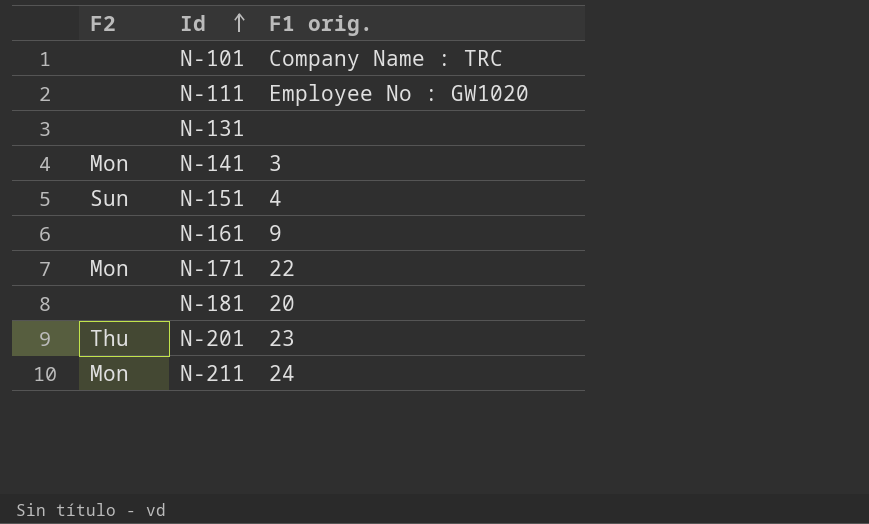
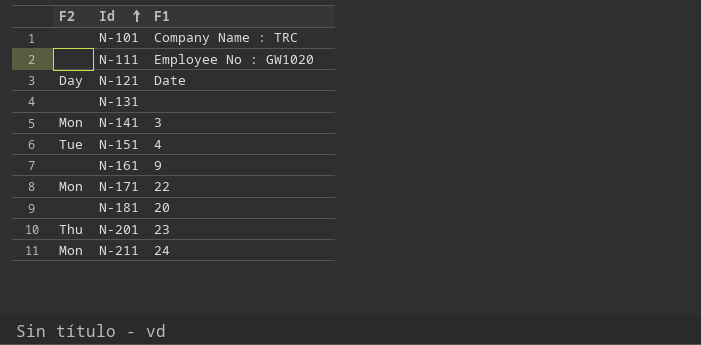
column name: F1 orig. -> F1
row N-121: none -> Day | Date
N-151 | F2: Sun -> Tue

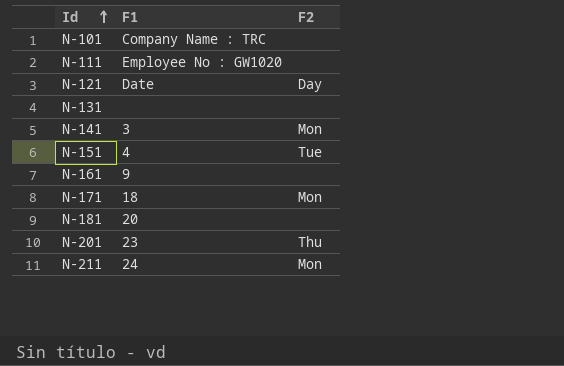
column F2 | position: 1 -> 3
N-171 | F1: 22 -> 18

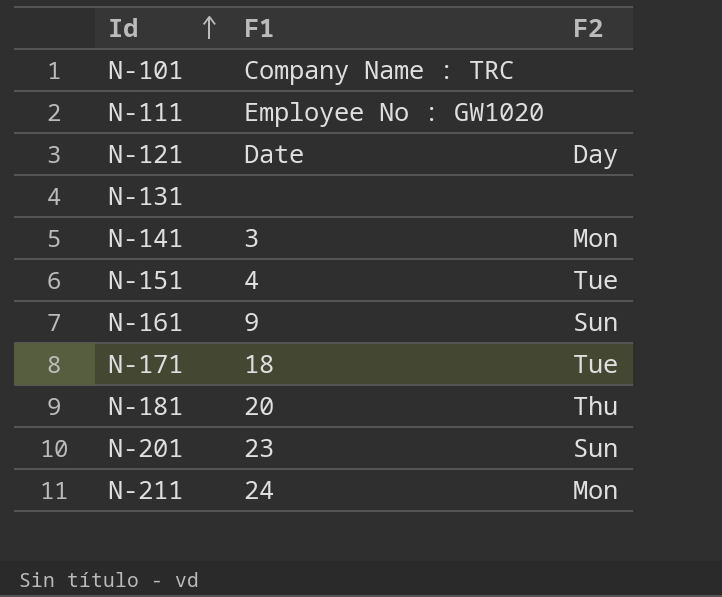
N-161 | F2: none -> Sun
N-171 | F2: Mon -> Tue
N-181 | F2: none -> Thu
N-201 | F2: Thu -> Sun

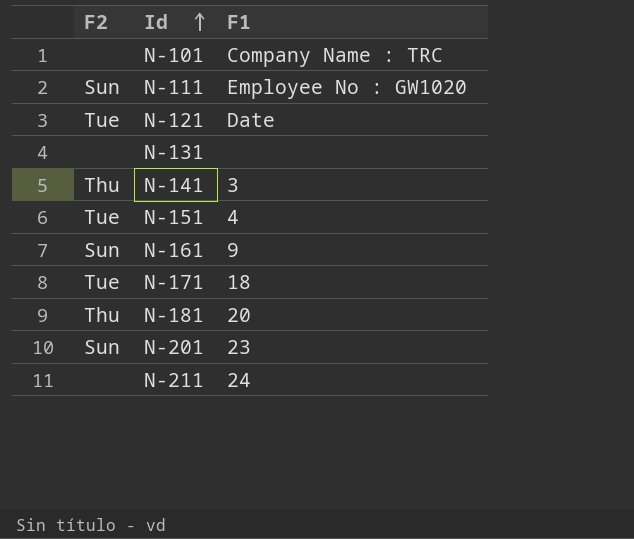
column F2 | position: 3 -> 1
N-111 | F2: none -> Sun
N-121 | F2: Day -> Tue
N-141 | F2: Mon -> Thu
N-211 | F2: Mon -> none

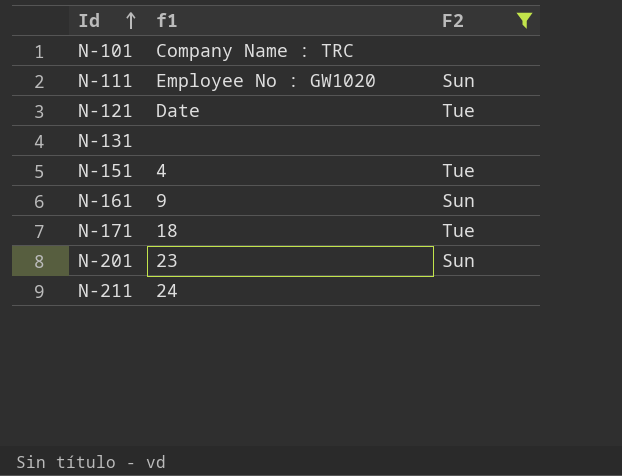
filter: none -> F2 != Thu
column name: F1 -> f1
column F2 | position: 1 -> 3

